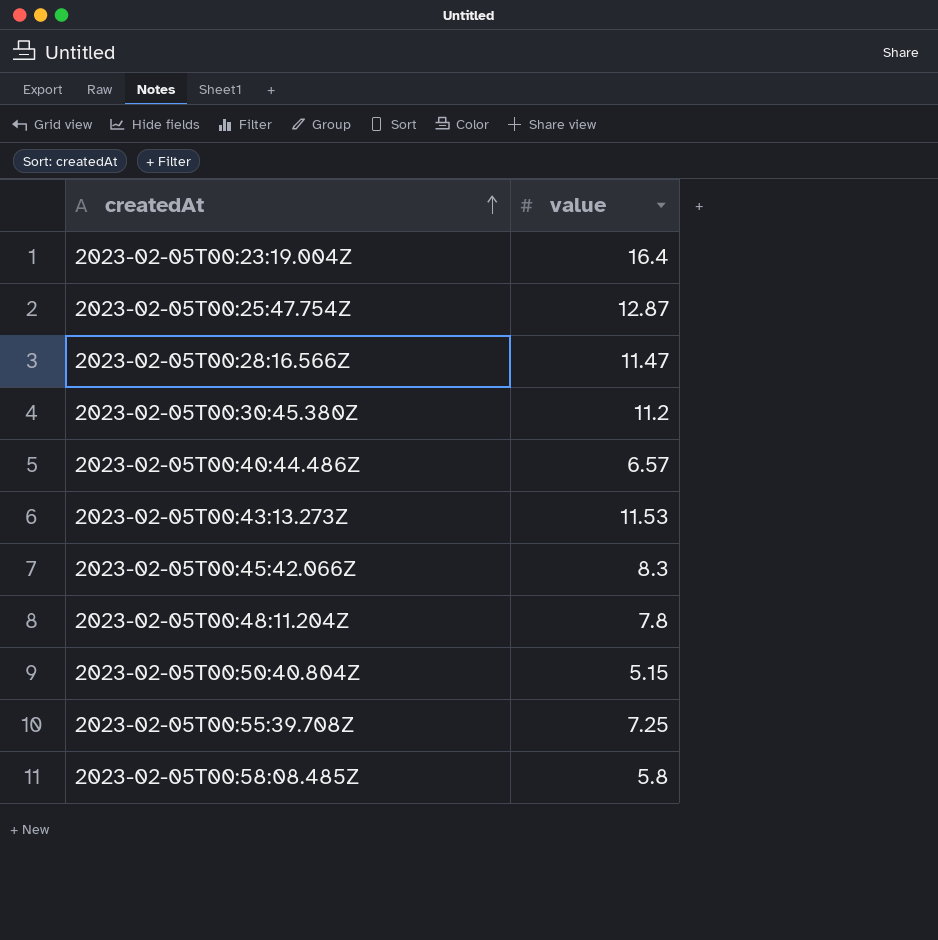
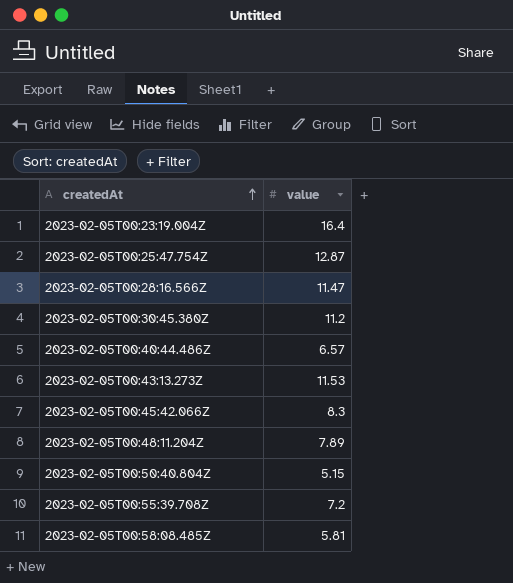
2023-02-05T00:48:11.204Z | value: 7.8 -> 7.89
2023-02-05T00:55:39.708Z | value: 7.25 -> 7.2
2023-02-05T00:58:08.485Z | value: 5.8 -> 5.81

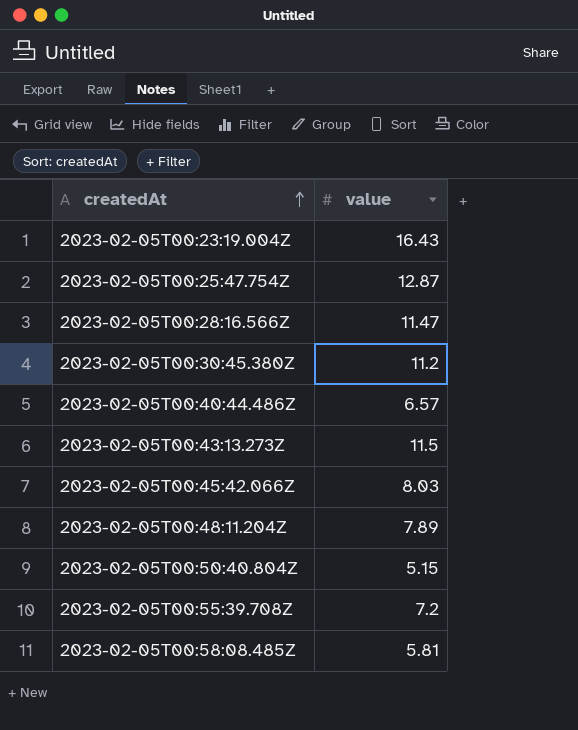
2023-02-05T00:23:19.004Z | value: 16.4 -> 16.43
2023-02-05T00:43:13.273Z | value: 11.53 -> 11.5
2023-02-05T00:45:42.066Z | value: 8.3 -> 8.03

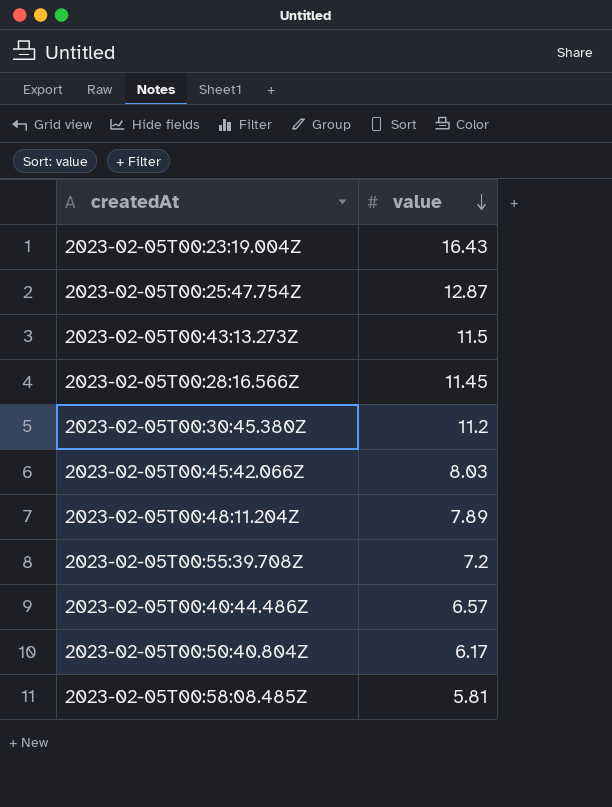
row order: createdAt ascending -> value descending
2023-02-05T00:28:16.566Z | value: 11.47 -> 11.45
2023-02-05T00:50:40.804Z | value: 5.15 -> 6.17

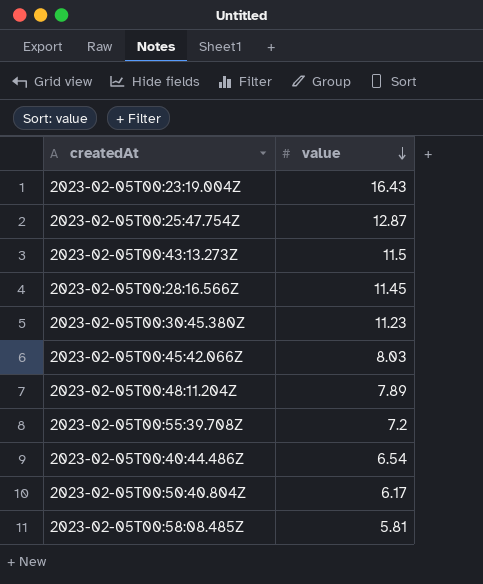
2023-02-05T00:30:45.380Z | value: 11.2 -> 11.23
2023-02-05T00:40:44.486Z | value: 6.57 -> 6.54

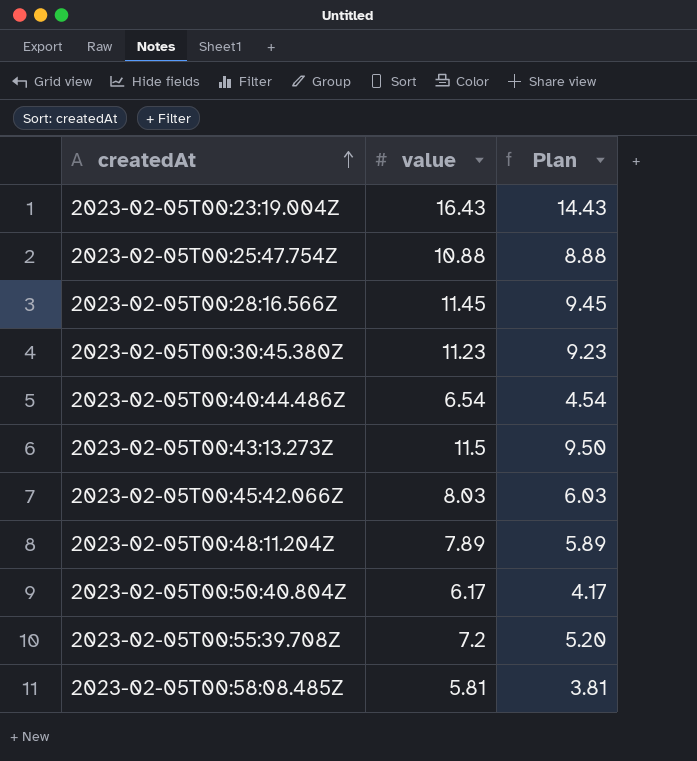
row order: value descending -> createdAt ascending
column Plan | formula: none -> [value] - 2
2023-02-05T00:25:47.754Z | value: 12.87 -> 10.88

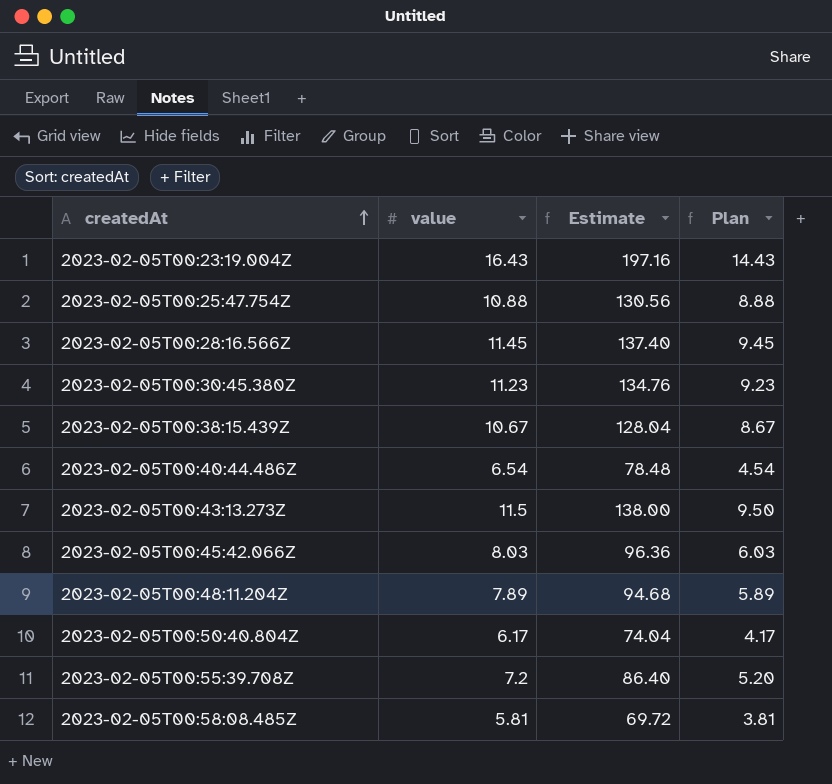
column Estimate | formula: none -> [value] * 12
row 2023-02-05T00:38:15.439Z: none -> 10.67 | 128.04 | 8.67

